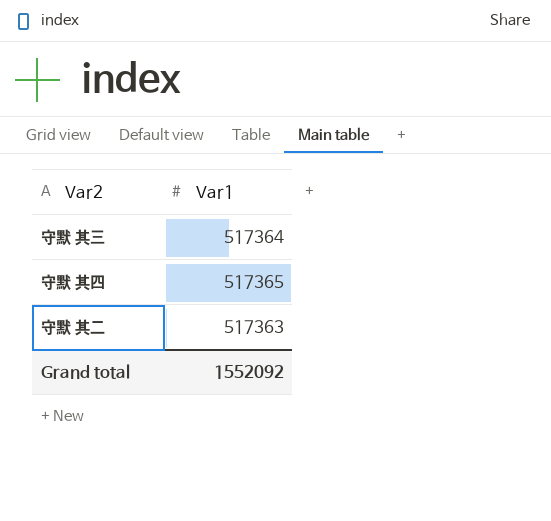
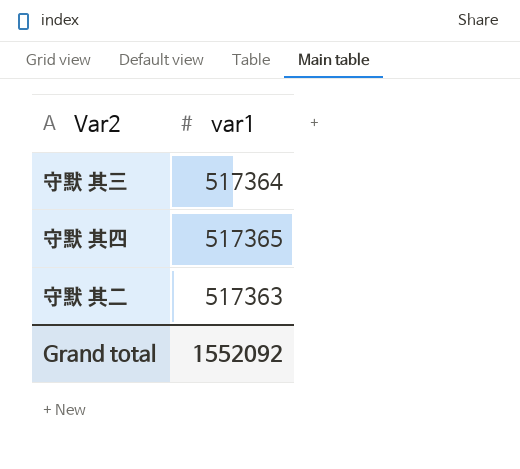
column name: Var1 -> var1

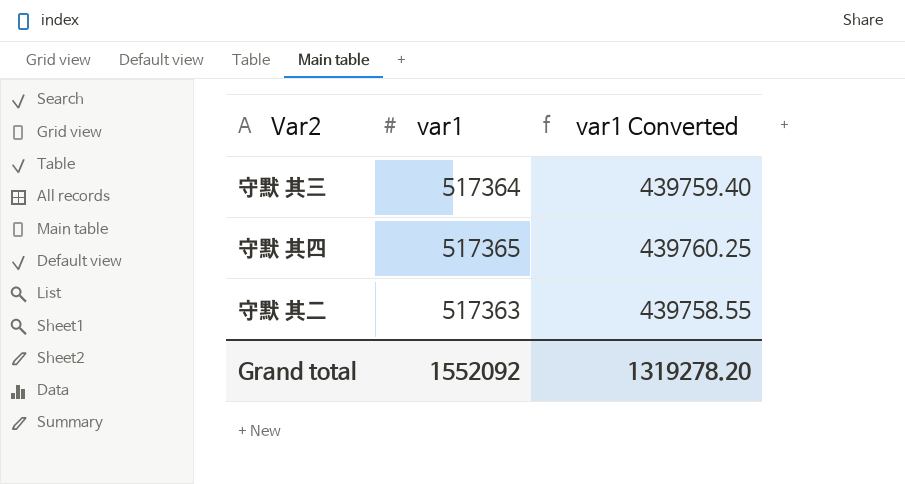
column var1 Converted | formula: none -> [var1] * 0.85

